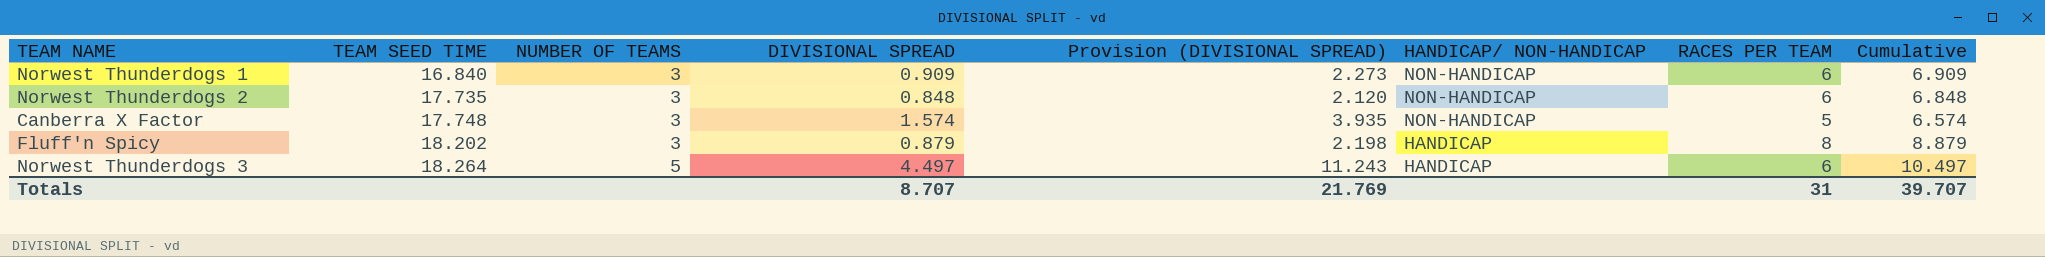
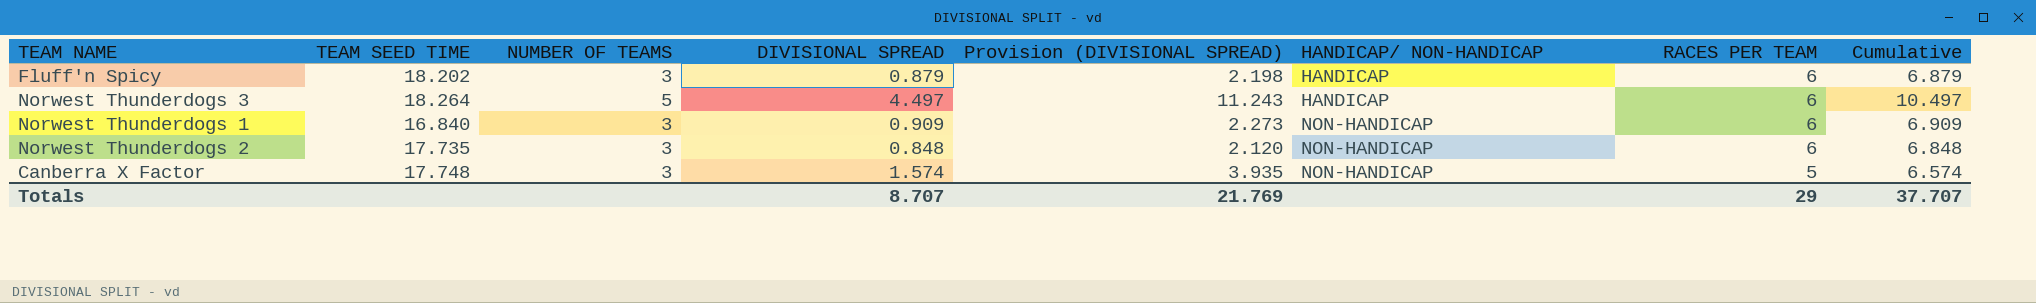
row order: TEAM SEED TIME ascending -> HANDICAP/ NON-HANDICAP ascending
Fluff'n Spicy | RACES PER TEAM: 8 -> 6
Fluff'n Spicy | Cumulative: 8.879 -> 6.879
Totals | RACES PER TEAM: 31 -> 29
Totals | Cumulative: 39.707 -> 37.707

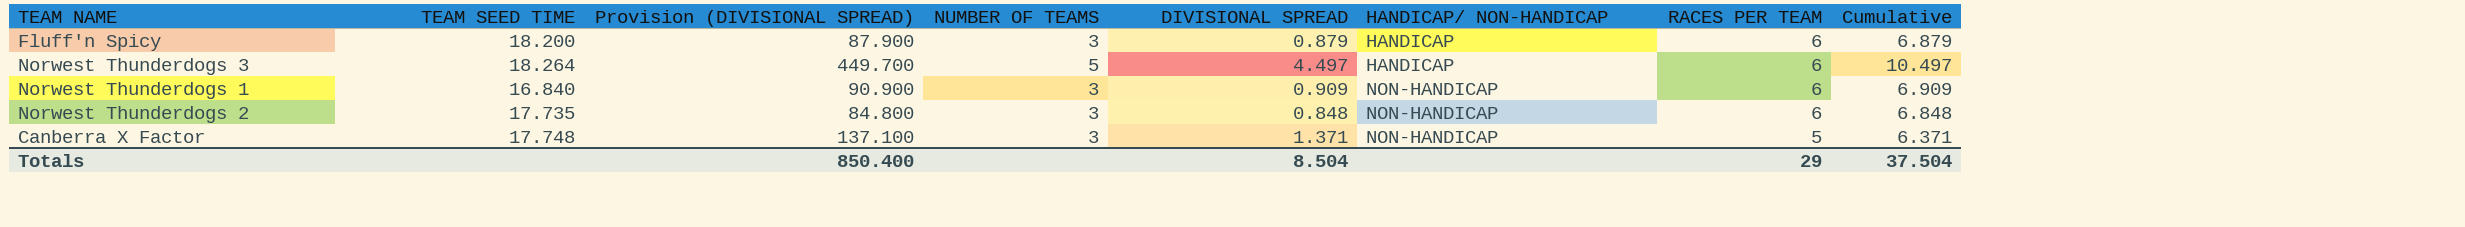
column Provision (DIVISIONAL SPREAD) | formula: [DIVISIONAL SPREAD] * 2.5 -> [DIVISIONAL SPREAD] * 100
column Provision (DIVISIONAL SPREAD) | position: 5 -> 3
Fluff'n Spicy | TEAM SEED TIME: 18.202 -> 18.200
Canberra X Factor | DIVISIONAL SPREAD: 1.574 -> 1.371
Canberra X Factor | Cumulative: 6.574 -> 6.371
Totals | Provision (DIVISIONAL SPREAD): 21.769 -> 850.400
Totals | DIVISIONAL SPREAD: 8.707 -> 8.504
Totals | Cumulative: 37.707 -> 37.504

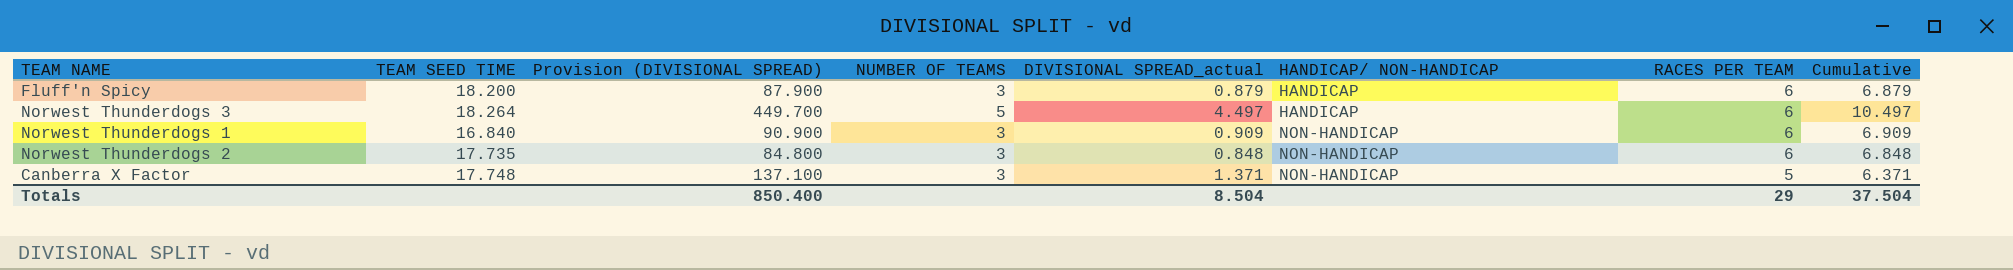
column name: DIVISIONAL SPREAD -> DIVISIONAL SPREAD_actual

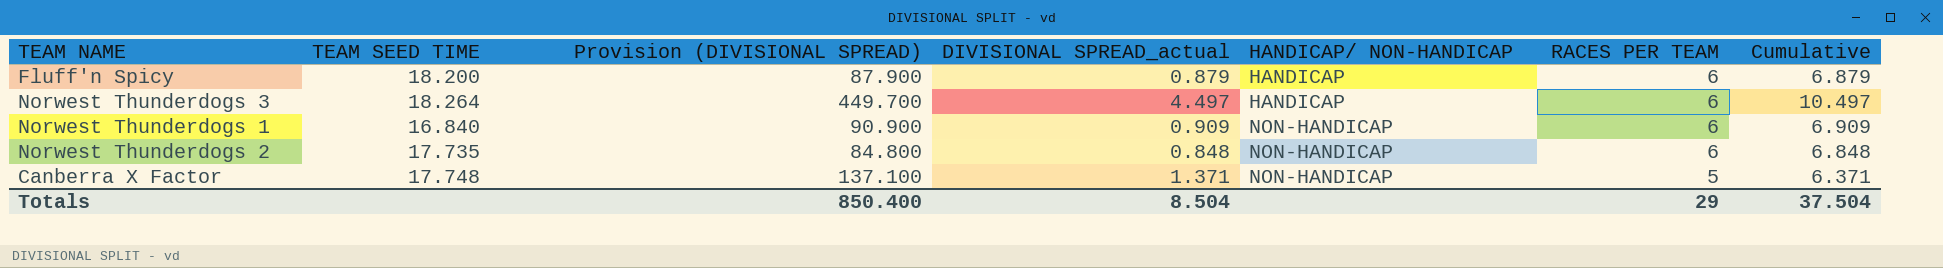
column NUMBER OF TEAMS | position: 4 -> none

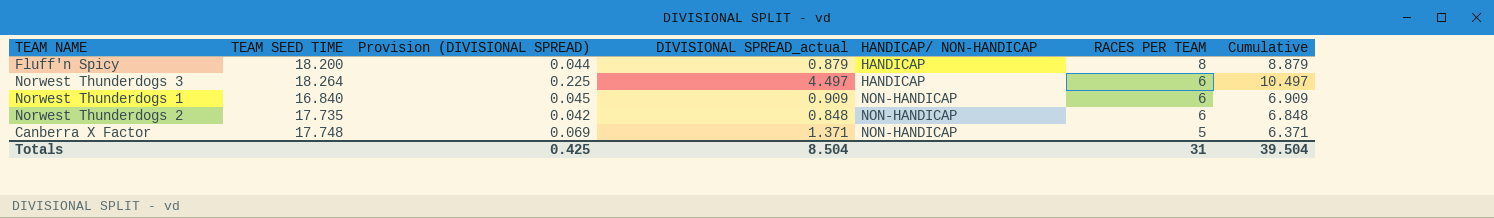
column Provision (DIVISIONAL SPREAD) | formula: [DIVISIONAL SPREAD_actual] * 100 -> [DIVISIONAL SPREAD_actual] * 0.05
Fluff'n Spicy | RACES PER TEAM: 6 -> 8
Fluff'n Spicy | Cumulative: 6.879 -> 8.879
Totals | Provision (DIVISIONAL SPREAD): 850.400 -> 0.425
Totals | RACES PER TEAM: 29 -> 31
Totals | Cumulative: 37.504 -> 39.504

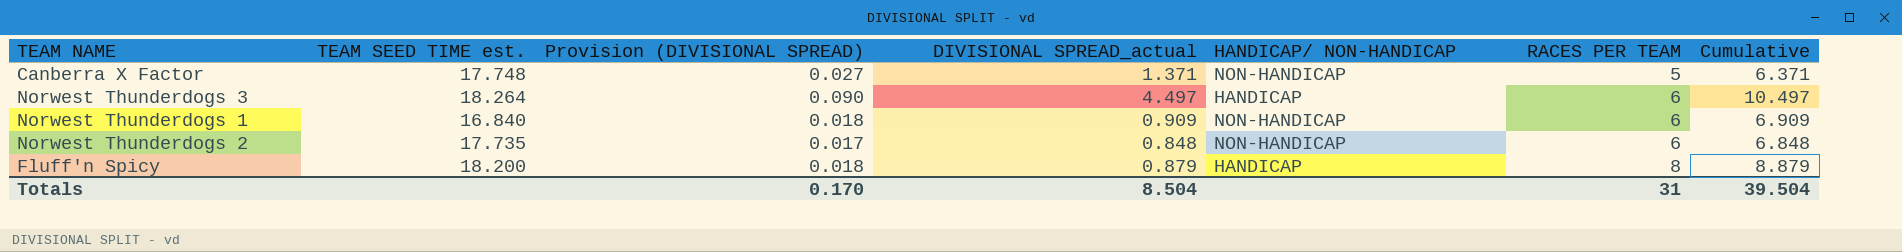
row order: HANDICAP/ NON-HANDICAP ascending -> RACES PER TEAM ascending
column name: TEAM SEED TIME -> TEAM SEED TIME est.
column Provision (DIVISIONAL SPREAD) | formula: [DIVISIONAL SPREAD_actual] * 0.05 -> [DIVISIONAL SPREAD_actual] * 0.02
Totals | Provision (DIVISIONAL SPREAD): 0.425 -> 0.170

